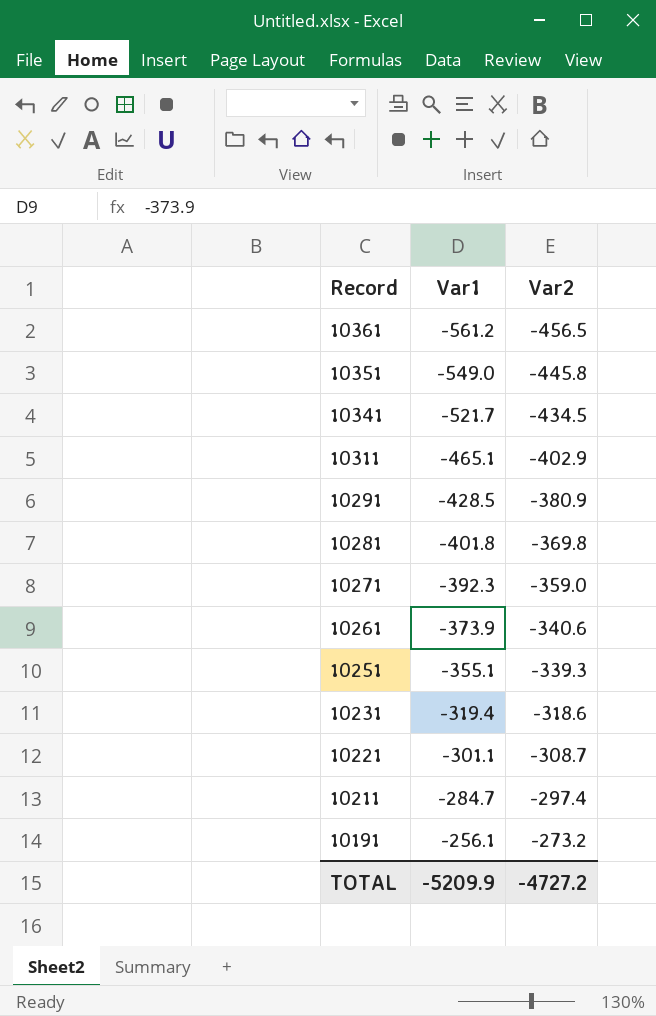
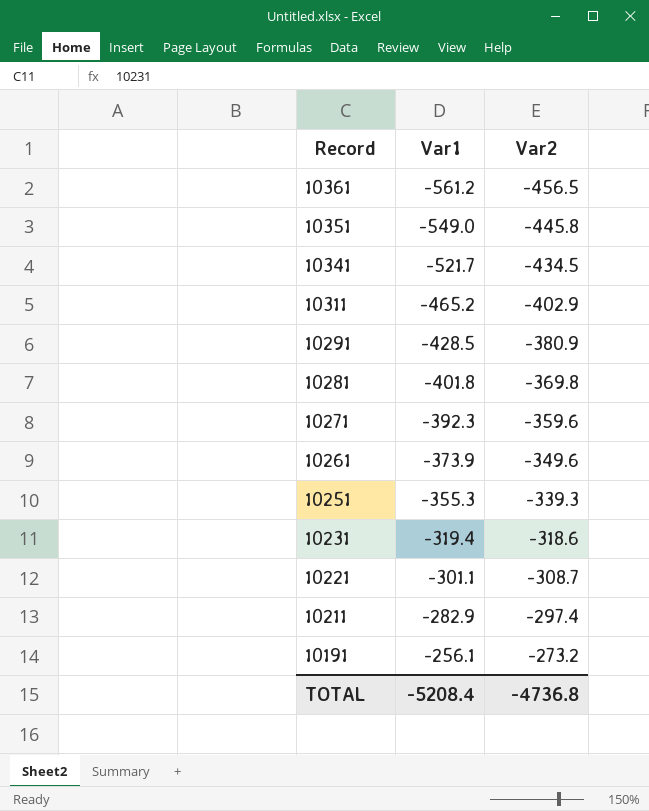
10311 | Var1: -465.1 -> -465.2
10271 | Var2: -359.0 -> -359.6
10261 | Var2: -340.6 -> -349.6
10251 | Var1: -355.1 -> -355.3
10211 | Var1: -284.7 -> -282.9
TOTAL | Var1: -5209.9 -> -5208.4
TOTAL | Var2: -4727.2 -> -4736.8

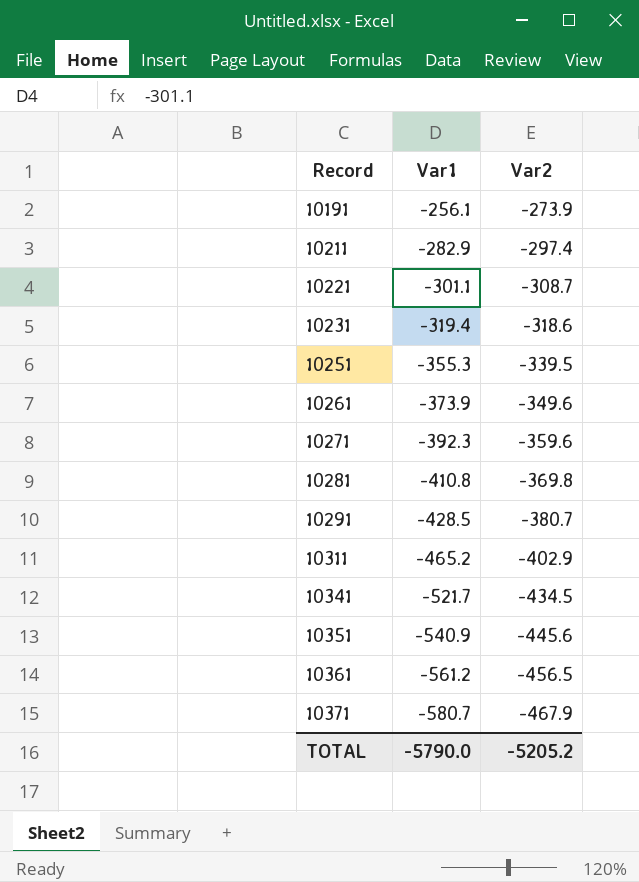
row order: Record descending -> Record ascending
10191 | Var2: -273.2 -> -273.9
10251 | Var2: -339.3 -> -339.5
10281 | Var1: -401.8 -> -410.8
10291 | Var2: -380.9 -> -380.7
10351 | Var1: -549.0 -> -540.9
10351 | Var2: -445.8 -> -445.6
row 10371: none -> -580.7 | -467.9
TOTAL | Var1: -5208.4 -> -5790.0
TOTAL | Var2: -4736.8 -> -5205.2

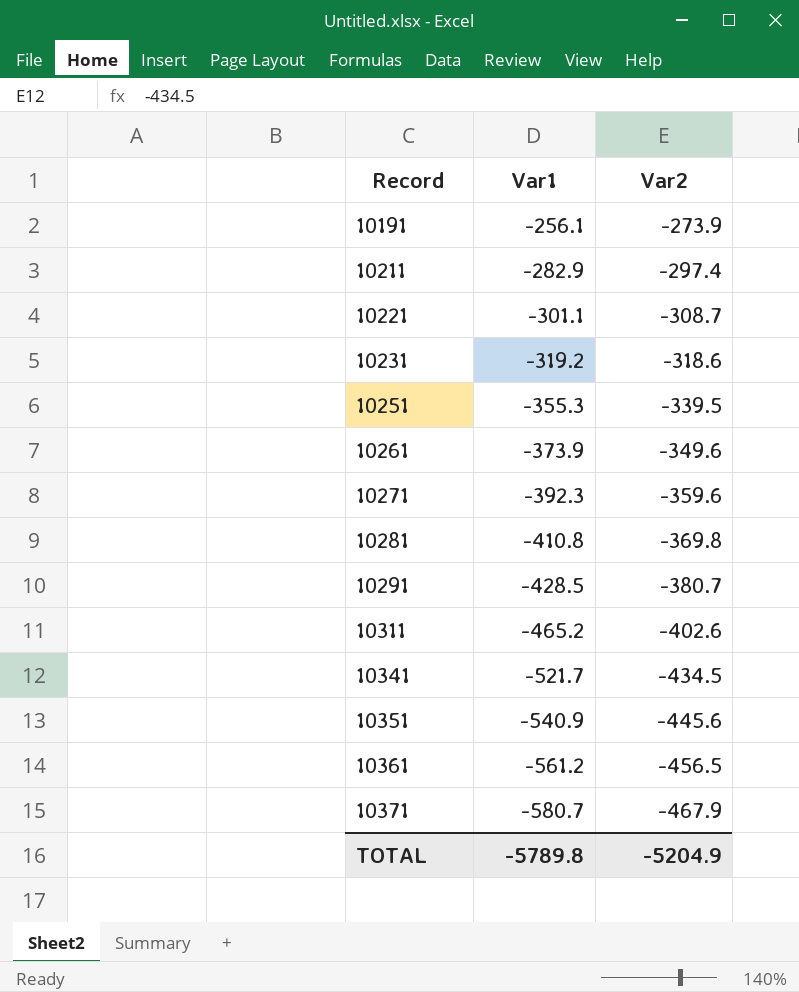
10231 | Var1: -319.4 -> -319.2
10311 | Var2: -402.9 -> -402.6
TOTAL | Var1: -5790.0 -> -5789.8
TOTAL | Var2: -5205.2 -> -5204.9

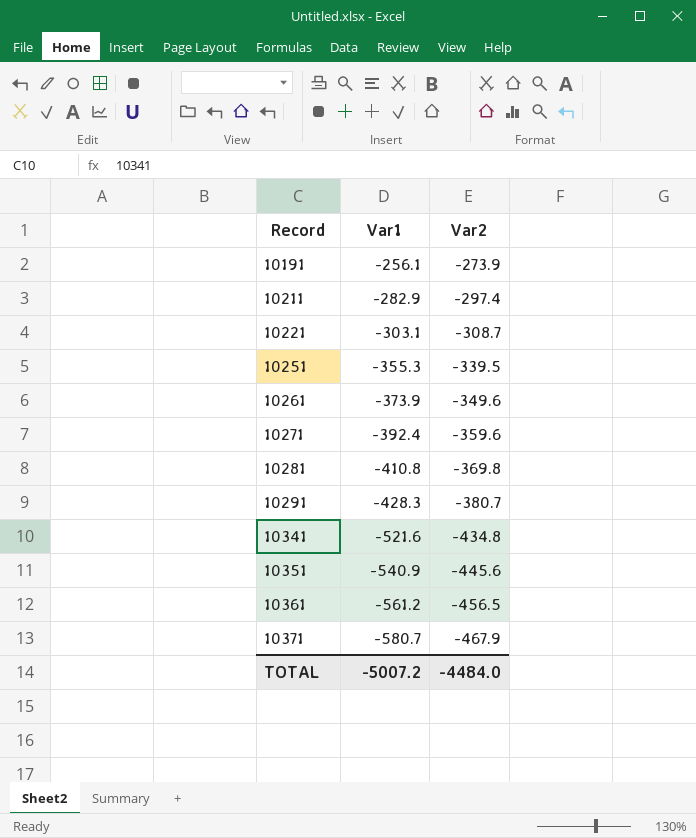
row 10231: -319.2 | -318.6 -> none
row 10311: -465.2 | -402.6 -> none
10221 | Var1: -301.1 -> -303.1
10271 | Var1: -392.3 -> -392.4
10291 | Var1: -428.5 -> -428.3
10341 | Var1: -521.7 -> -521.6
10341 | Var2: -434.5 -> -434.8
TOTAL | Var1: -5789.8 -> -5007.2
TOTAL | Var2: -5204.9 -> -4484.0

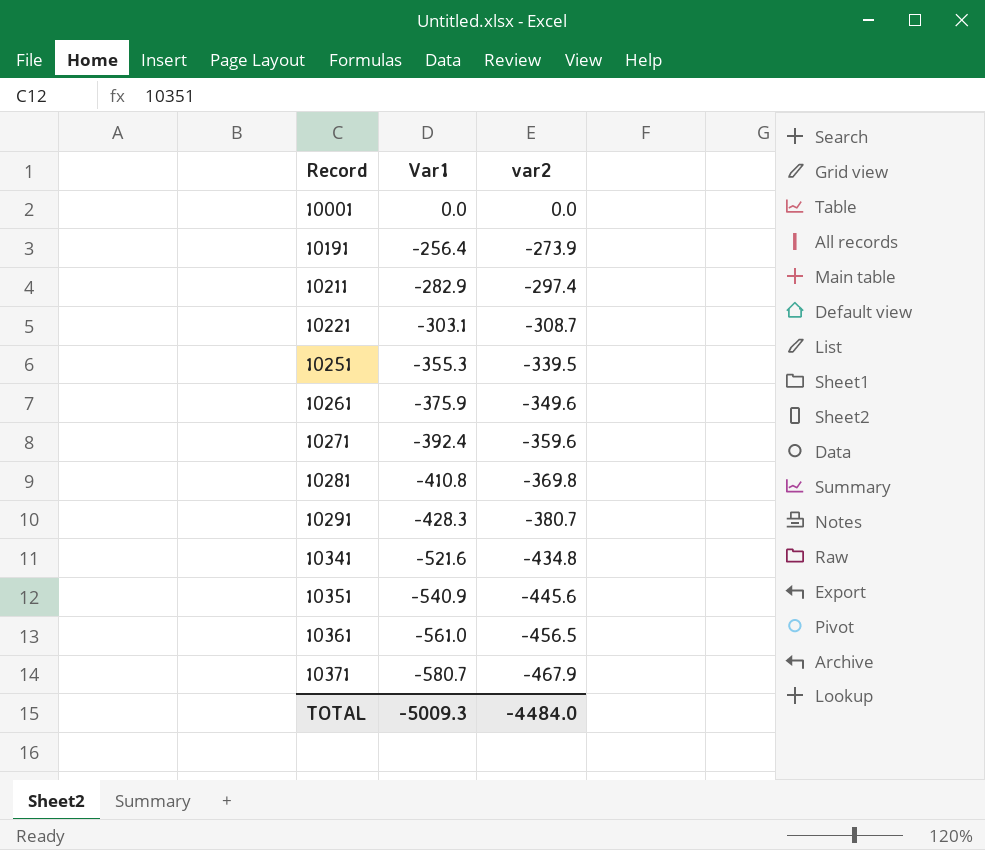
column name: Var2 -> var2
row 10001: none -> 0.0 | 0.0
10191 | Var1: -256.1 -> -256.4
10261 | Var1: -373.9 -> -375.9
10361 | Var1: -561.2 -> -561.0
TOTAL | Var1: -5007.2 -> -5009.3

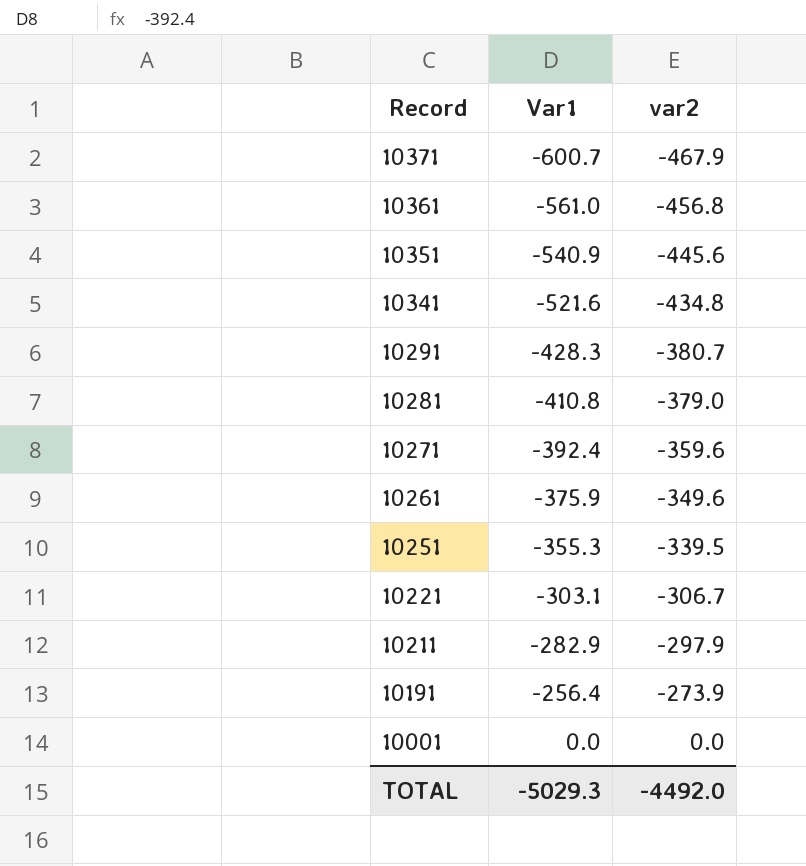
row order: Record ascending -> Record descending
10371 | Var1: -580.7 -> -600.7
10361 | var2: -456.5 -> -456.8
10281 | var2: -369.8 -> -379.0
10221 | var2: -308.7 -> -306.7
10211 | var2: -297.4 -> -297.9
TOTAL | Var1: -5009.3 -> -5029.3
TOTAL | var2: -4484.0 -> -4492.0

